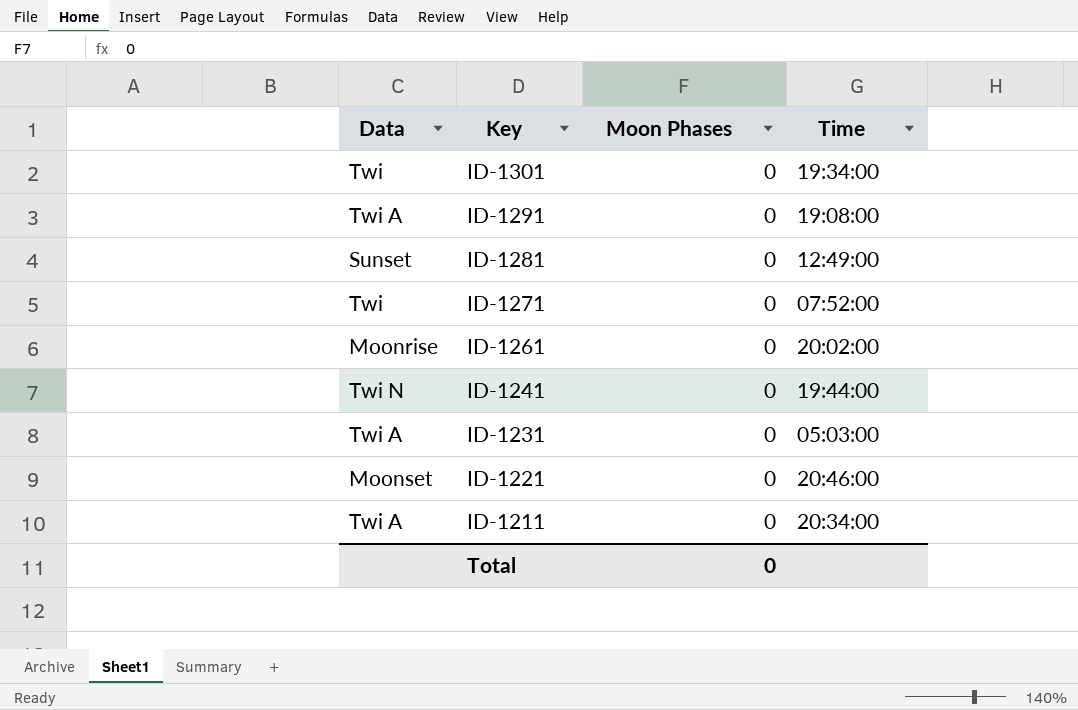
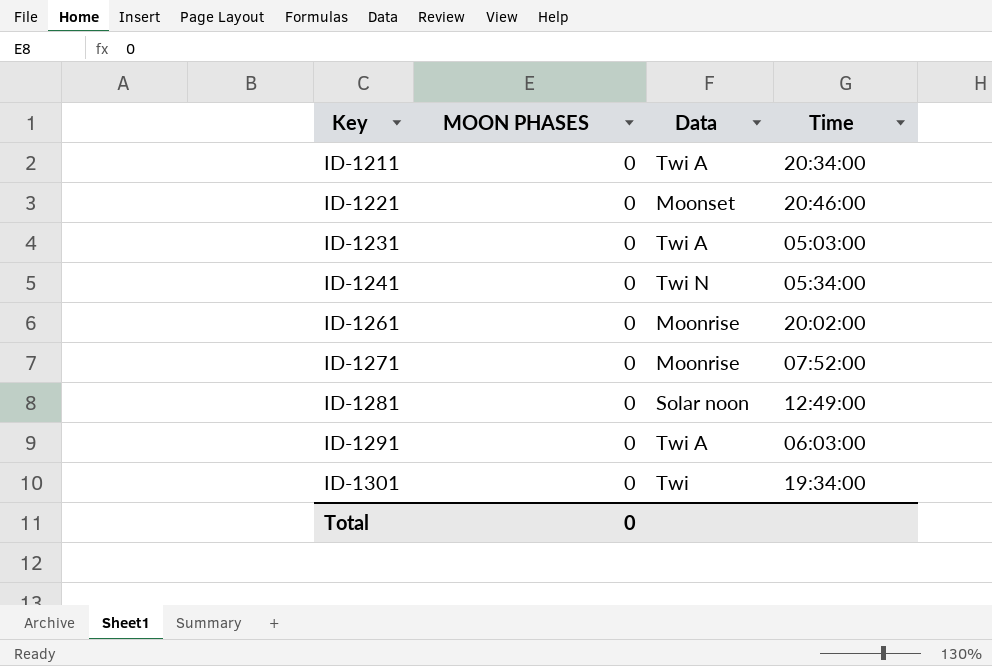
row order: Key descending -> Key ascending
column name: Moon Phases -> MOON PHASES
column Data | position: 1 -> 3
ID-1241 | Time: 19:44:00 -> 05:34:00
ID-1271 | Data: Twi -> Moonrise
ID-1281 | Data: Sunset -> Solar noon
ID-1291 | Time: 19:08:00 -> 06:03:00

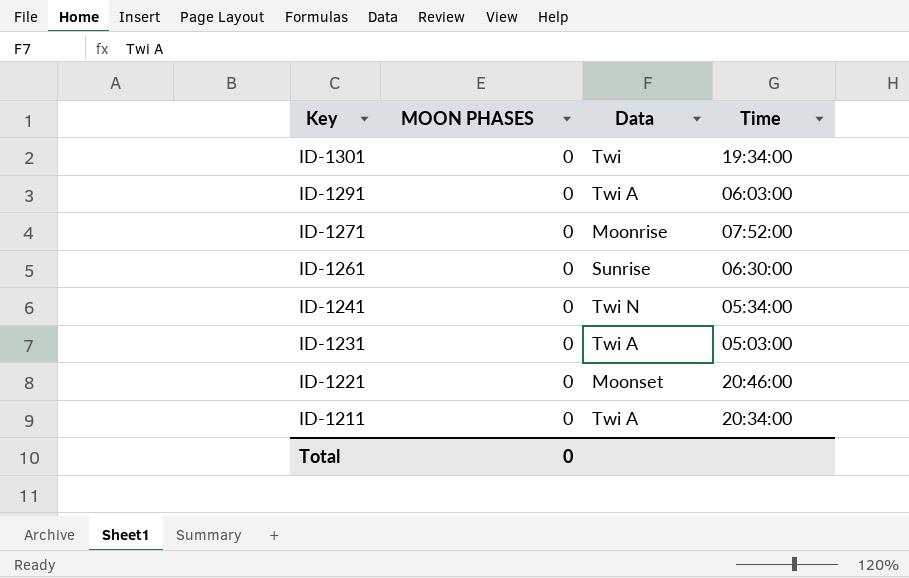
row order: Key ascending -> Key descending
row ID-1281: 0 | Solar noon | 12:49:00 -> none
ID-1261 | Data: Moonrise -> Sunrise
ID-1261 | Time: 20:02:00 -> 06:30:00

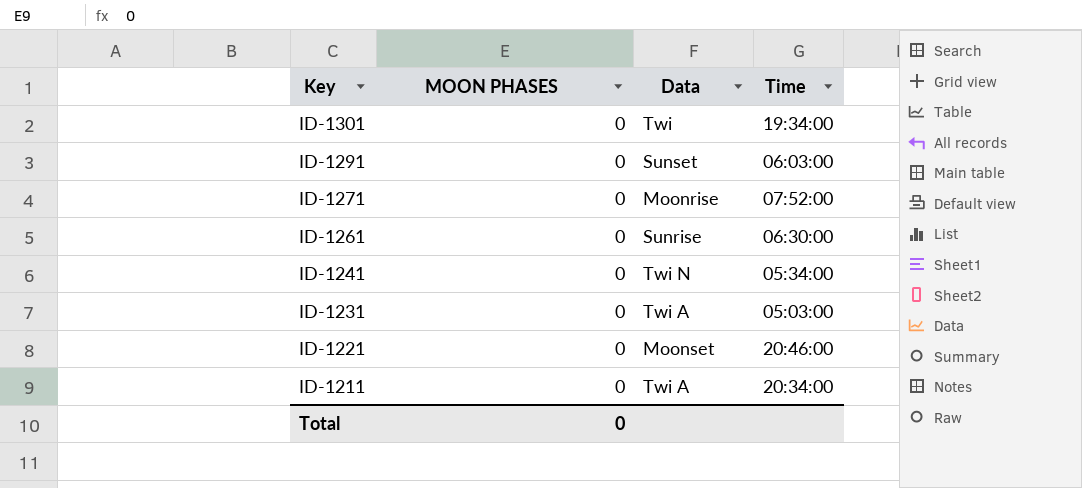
ID-1291 | Data: Twi A -> Sunset

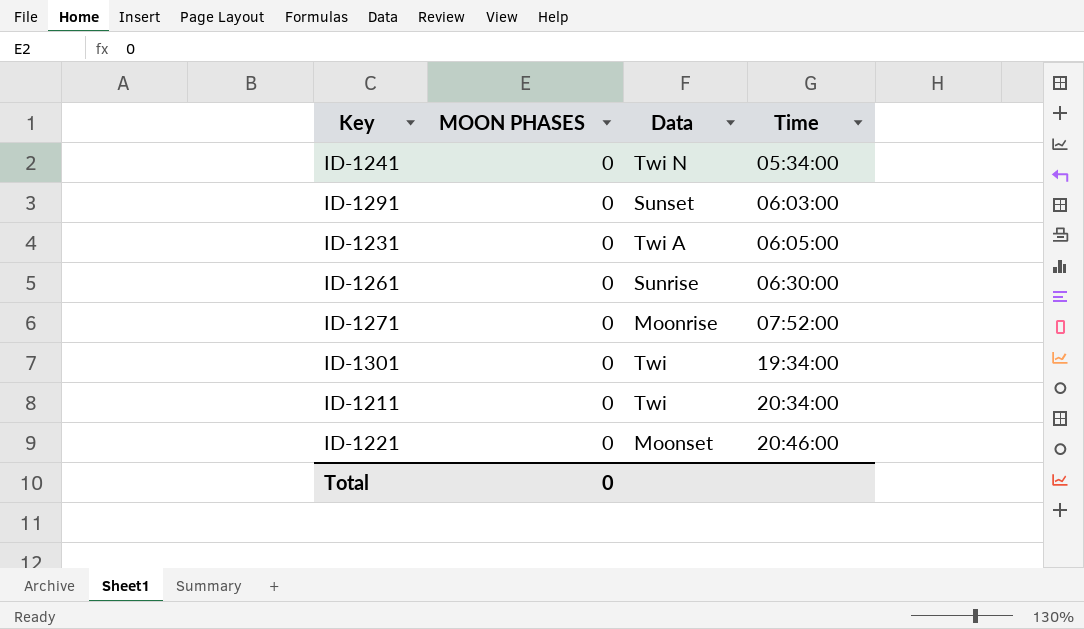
row order: Key descending -> Time ascending
ID-1231 | Time: 05:03:00 -> 06:05:00
ID-1211 | Data: Twi A -> Twi

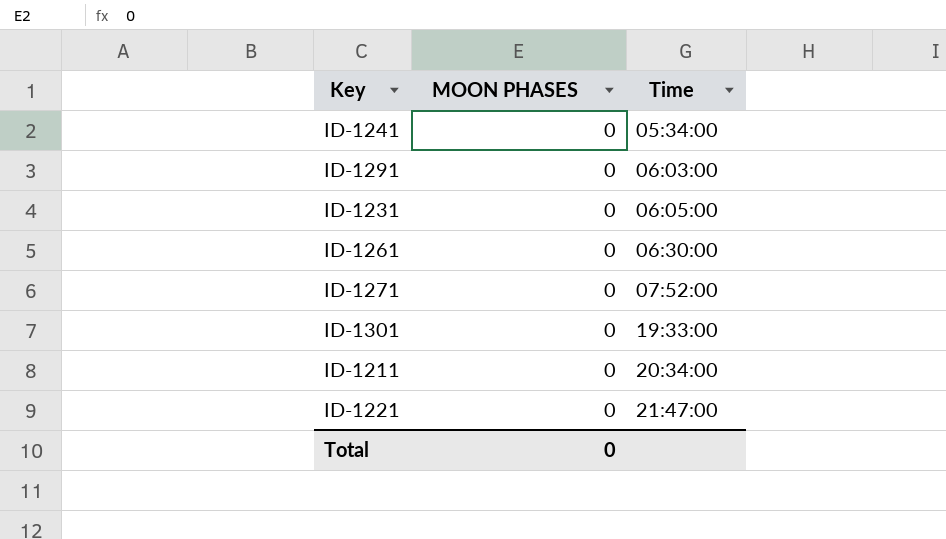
column Data | position: 3 -> none
ID-1301 | Time: 19:34:00 -> 19:33:00
ID-1221 | Time: 20:46:00 -> 21:47:00

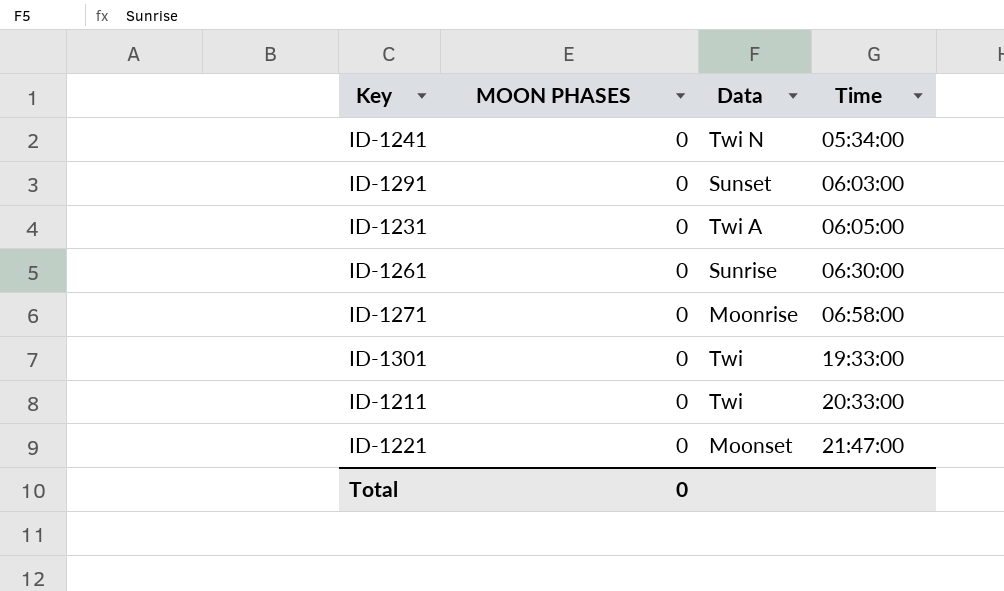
column Data | position: none -> 3
ID-1271 | Time: 07:52:00 -> 06:58:00
ID-1211 | Time: 20:34:00 -> 20:33:00

